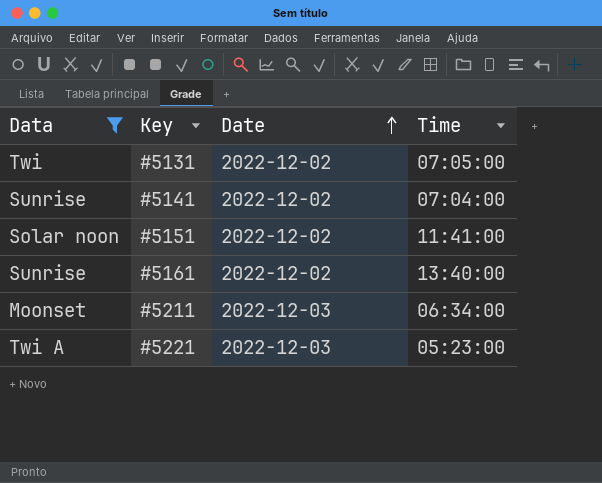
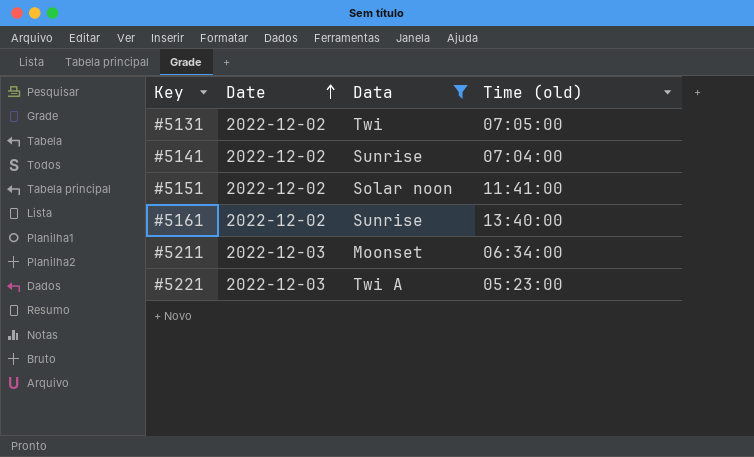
column Data | position: 1 -> 3
column name: Time -> Time (old)

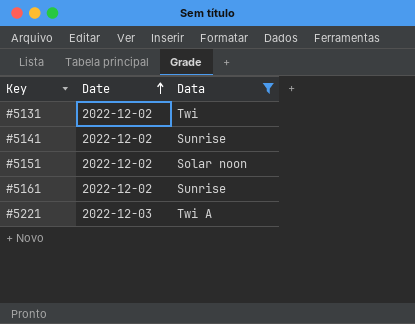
column Time (old) | position: 4 -> none
row #5211: 2022-12-03 | Moonset | 06:34:00 -> none

